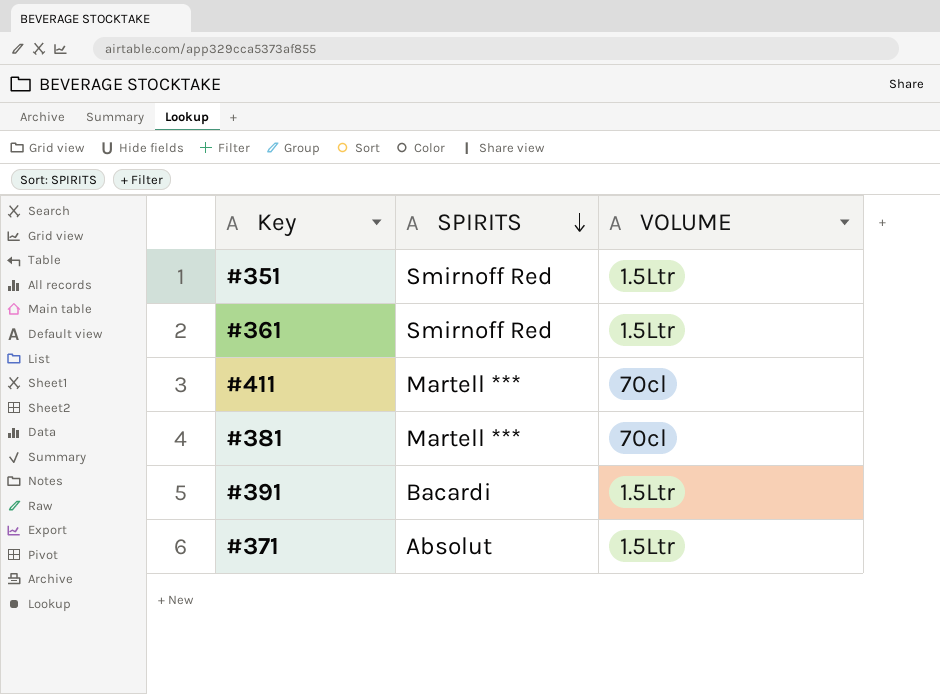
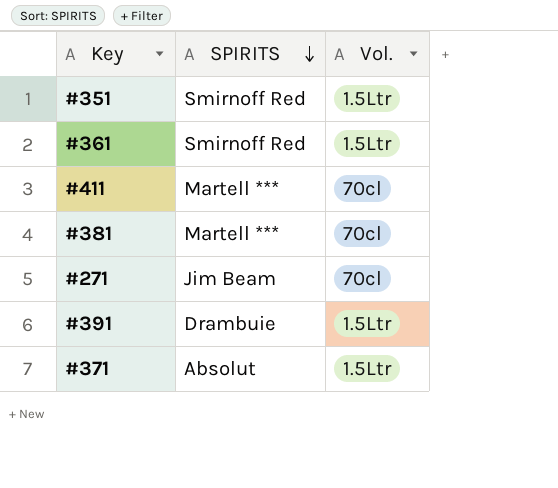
column name: VOLUME -> Vol.
row #271: none -> Jim Beam | 70cl
#391 | SPIRITS: Bacardi -> Drambuie

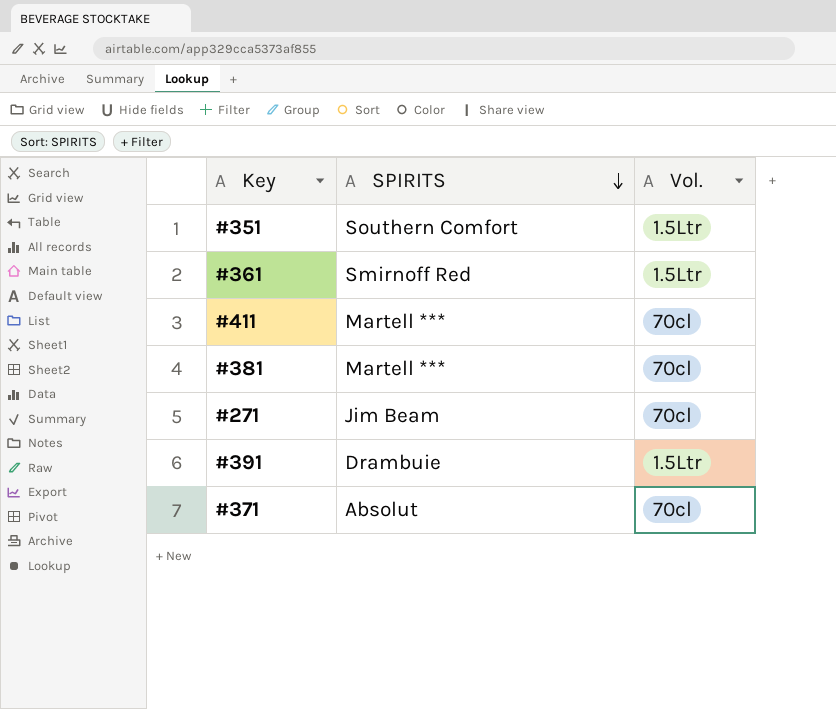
#351 | SPIRITS: Smirnoff Red -> Southern Comfort
#371 | Vol.: 1.5Ltr -> 70cl

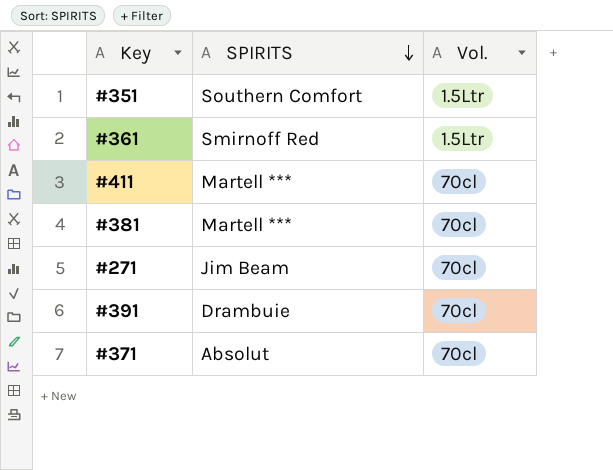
#391 | Vol.: 1.5Ltr -> 70cl

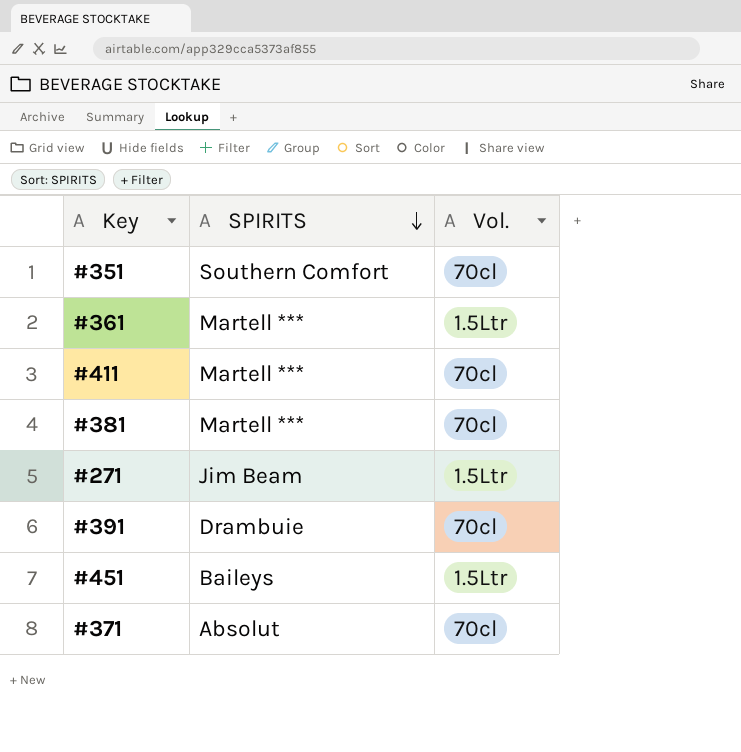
#351 | Vol.: 1.5Ltr -> 70cl
#361 | SPIRITS: Smirnoff Red -> Martell ***
#271 | Vol.: 70cl -> 1.5Ltr
row #451: none -> Baileys | 1.5Ltr

